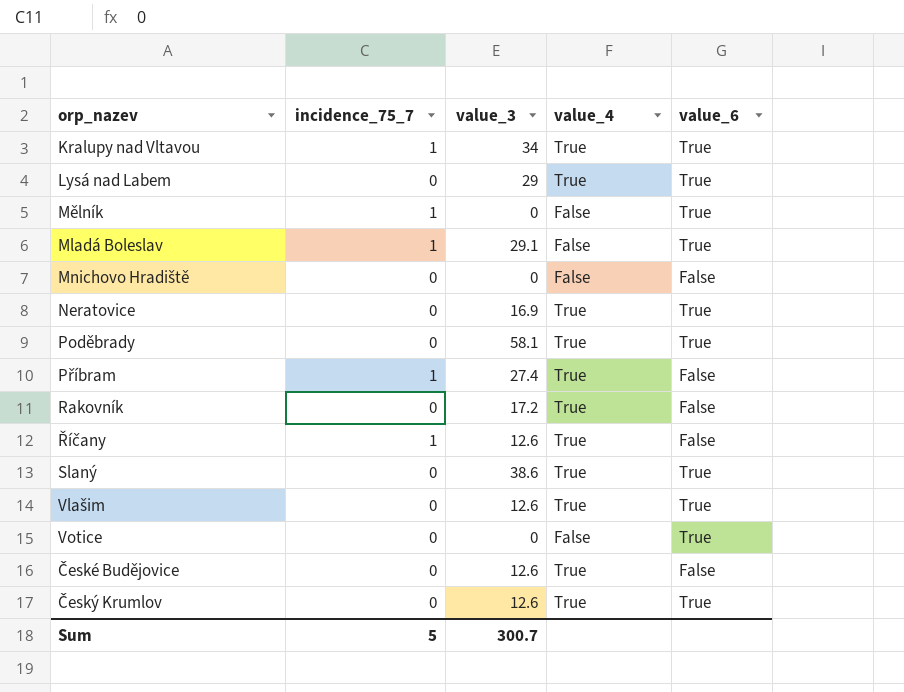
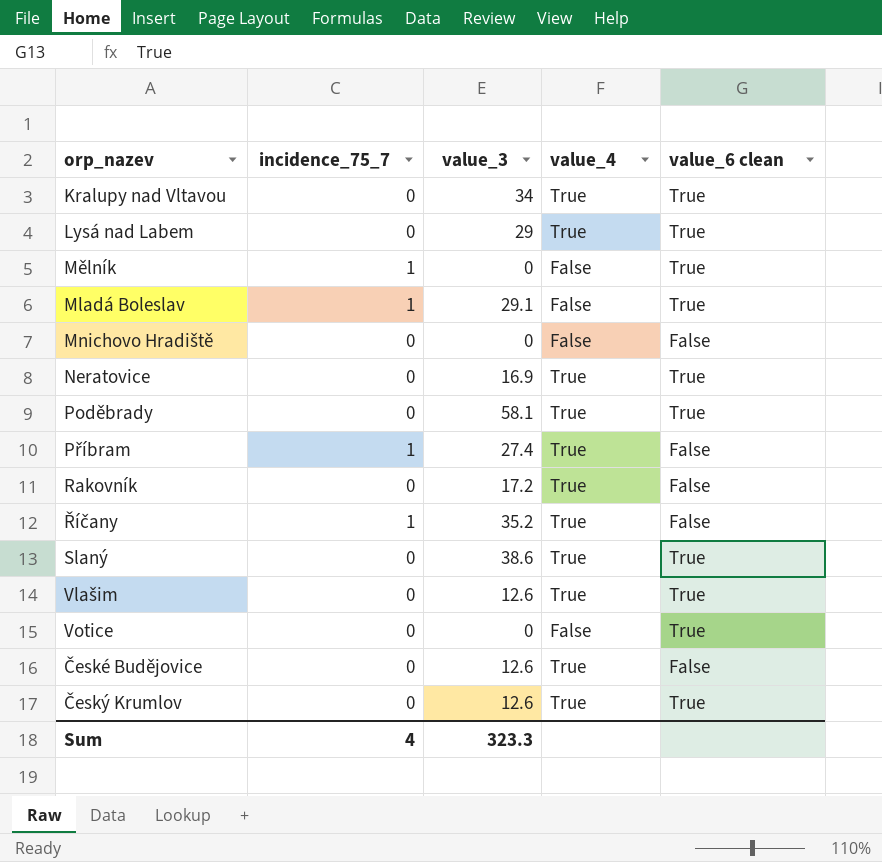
column name: value_6 -> value_6 clean
Kralupy nad Vltavou | incidence_75_7: 1 -> 0
Říčany | value_3: 12.6 -> 35.2
Sum | incidence_75_7: 5 -> 4
Sum | value_3: 300.7 -> 323.3

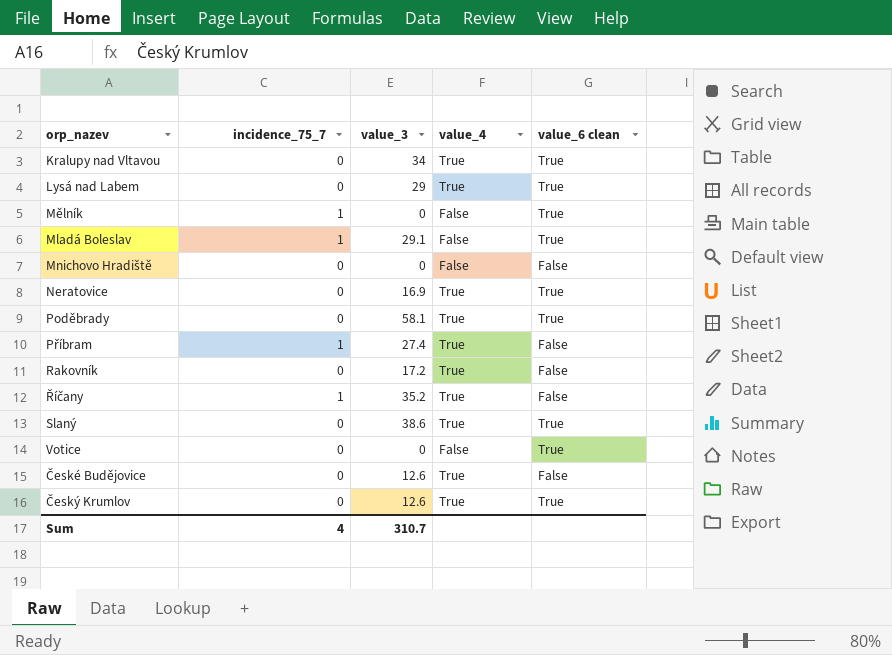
row Vlašim: 0 | 12.6 | True | True -> none
Sum | value_3: 323.3 -> 310.7

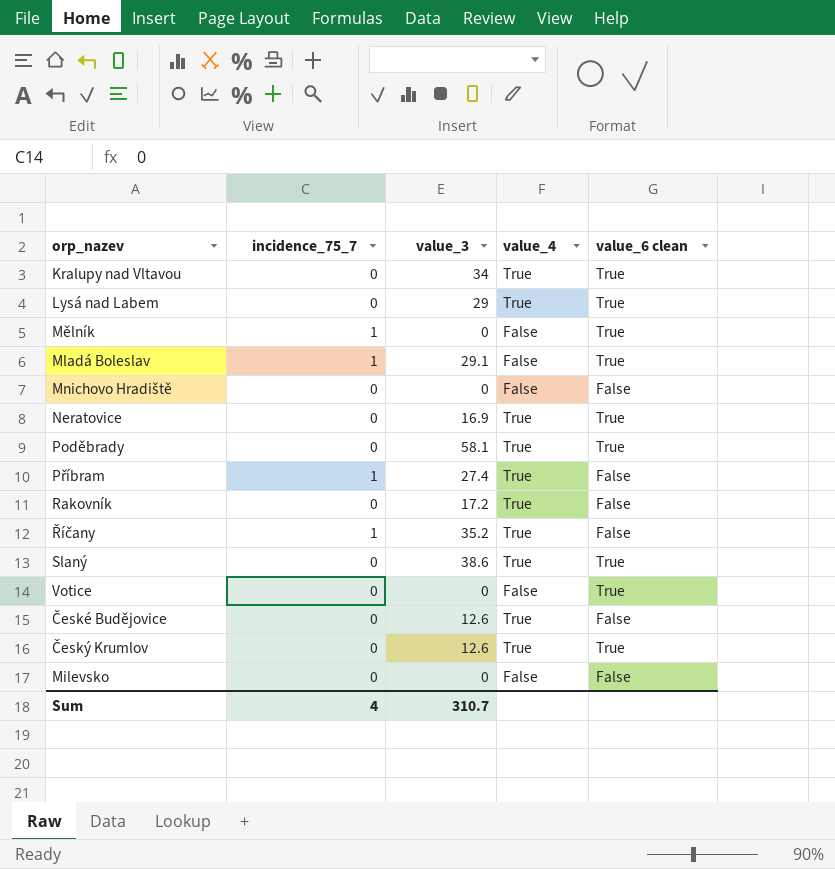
row Milevsko: none -> 0 | 0 | False | False

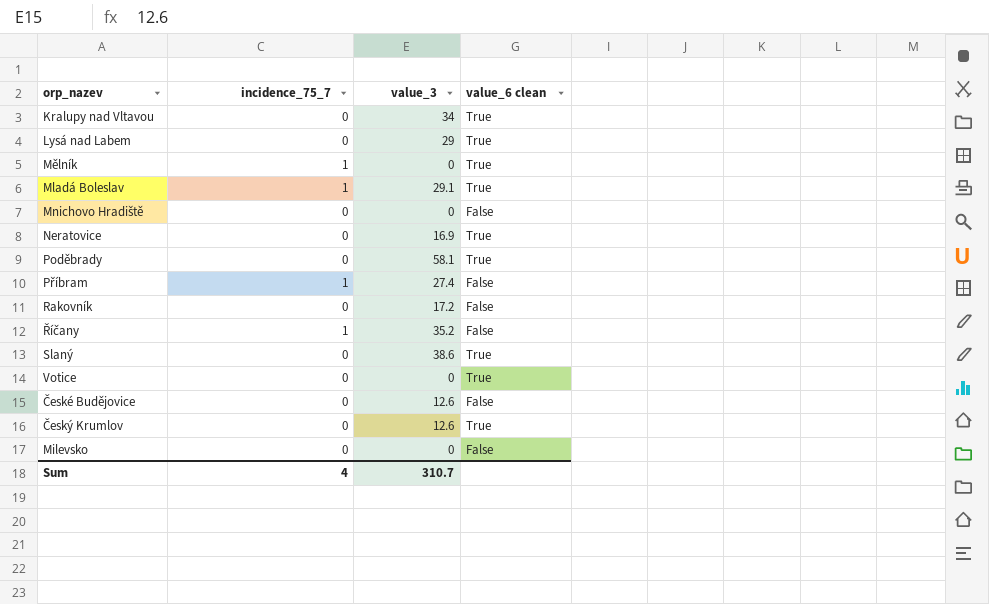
column value_4 | position: 4 -> none

